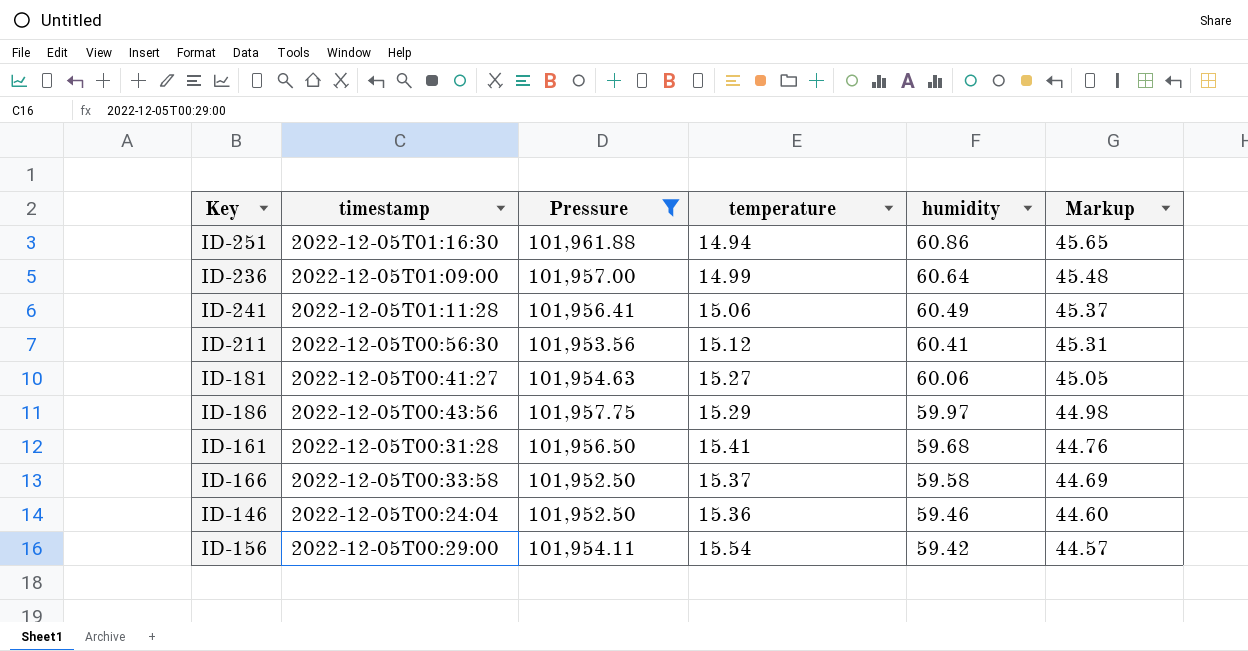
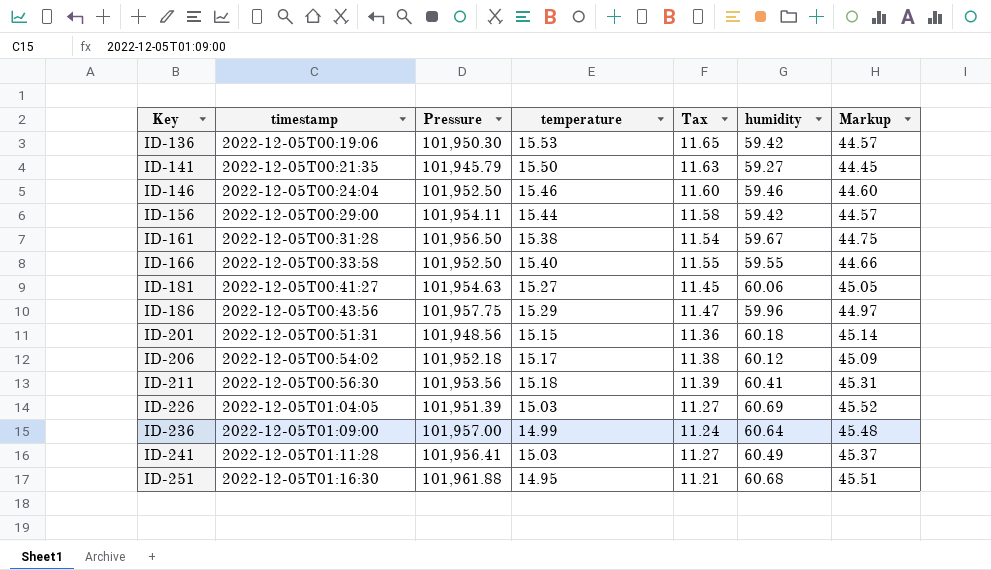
filter: Pressure >= 101,952.50 -> none
row order: humidity descending -> Key ascending
column Tax | formula: none -> [temperature] * 0.75
ID-146 | temperature: 15.36 -> 15.46
ID-156 | temperature: 15.54 -> 15.44
ID-161 | temperature: 15.41 -> 15.38
ID-161 | humidity: 59.68 -> 59.67
ID-161 | Markup: 44.76 -> 44.75
ID-166 | temperature: 15.37 -> 15.40
ID-166 | humidity: 59.58 -> 59.55
ID-166 | Markup: 44.69 -> 44.66
ID-186 | humidity: 59.97 -> 59.96
ID-186 | Markup: 44.98 -> 44.97
ID-211 | temperature: 15.12 -> 15.18
ID-241 | temperature: 15.06 -> 15.03
ID-251 | temperature: 14.94 -> 14.95
ID-251 | humidity: 60.86 -> 60.68
ID-251 | Markup: 45.65 -> 45.51

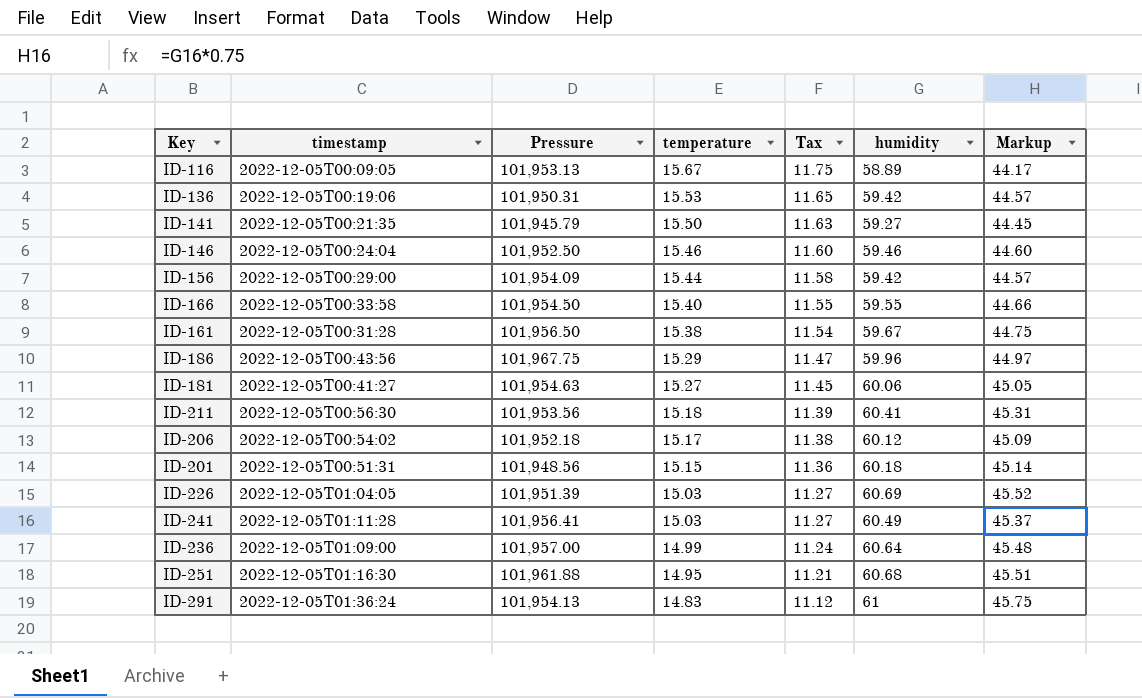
row order: Key ascending -> temperature descending
row ID-116: none -> 2022-12-05T00:09:05 | 101,953.13 | 15.67 | 11.75 | 58.89 | 44.17
ID-136 | Pressure: 101,950.30 -> 101,950.31
ID-156 | Pressure: 101,954.11 -> 101,954.09
ID-166 | Pressure: 101,952.50 -> 101,954.50
ID-186 | Pressure: 101,957.75 -> 101,967.75
row ID-291: none -> 2022-12-05T01:36:24 | 101,954.13 | 14.83 | 11.12 | 61 | 45.75

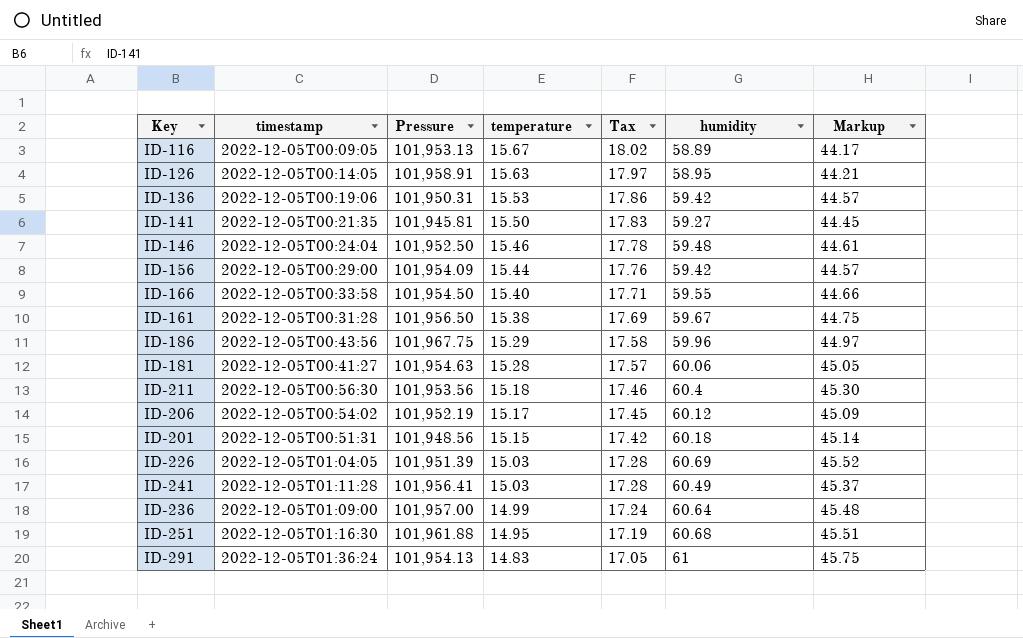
column Tax | formula: [temperature] * 0.75 -> [temperature] * 1.15
row ID-126: none -> 2022-12-05T00:14:05 | 101,958.91 | 15.63 | 17.97 | 58.95 | 44.21
ID-141 | Pressure: 101,945.79 -> 101,945.81
ID-146 | humidity: 59.46 -> 59.48
ID-146 | Markup: 44.60 -> 44.61
ID-181 | temperature: 15.27 -> 15.28
ID-211 | humidity: 60.41 -> 60.4
ID-211 | Markup: 45.31 -> 45.30
ID-206 | Pressure: 101,952.18 -> 101,952.19

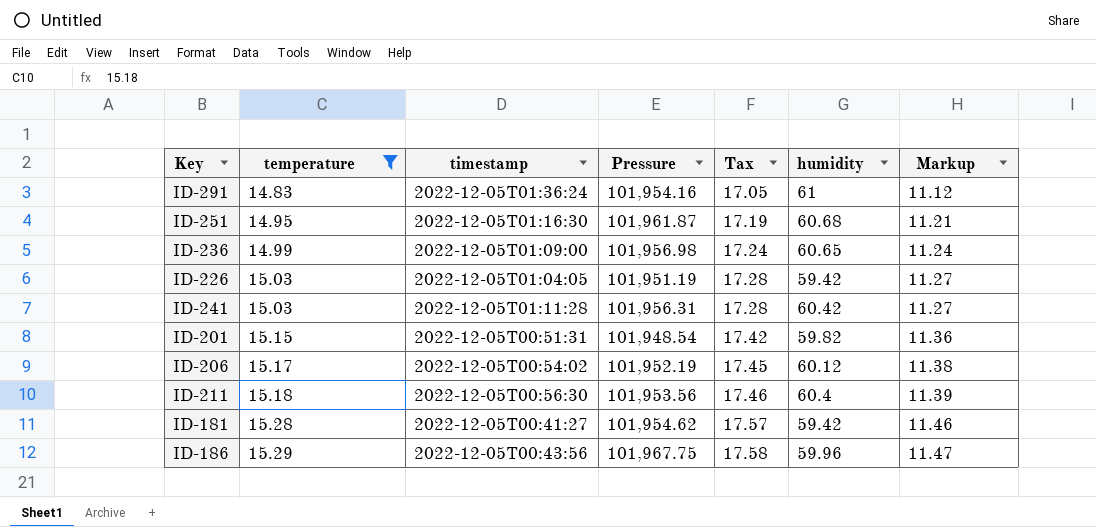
filter: none -> temperature <= 15.29
row order: temperature descending -> temperature ascending
column temperature | position: 4 -> 2
column Markup | formula: [humidity] * 0.75 -> [temperature] * 0.75
ID-291 | Pressure: 101,954.13 -> 101,954.16
ID-251 | Pressure: 101,961.88 -> 101,961.87
ID-236 | Pressure: 101,957.00 -> 101,956.98
ID-236 | humidity: 60.64 -> 60.65
ID-226 | Pressure: 101,951.39 -> 101,951.19
ID-226 | humidity: 60.69 -> 59.42
ID-241 | Pressure: 101,956.41 -> 101,956.31
ID-241 | humidity: 60.49 -> 60.42
ID-201 | Pressure: 101,948.56 -> 101,948.54
ID-201 | humidity: 60.18 -> 59.82
ID-181 | Pressure: 101,954.63 -> 101,954.62
ID-181 | humidity: 60.06 -> 59.42

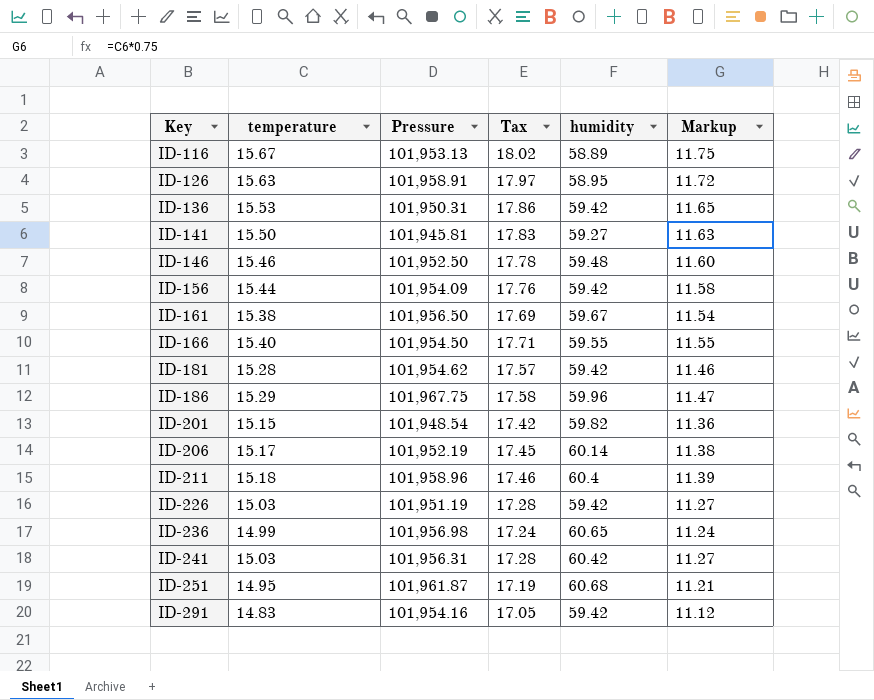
filter: temperature <= 15.29 -> none
row order: temperature ascending -> Key ascending
column timestamp | position: 3 -> none
ID-206 | humidity: 60.12 -> 60.14
ID-211 | Pressure: 101,953.56 -> 101,958.96
ID-291 | humidity: 61 -> 59.42

